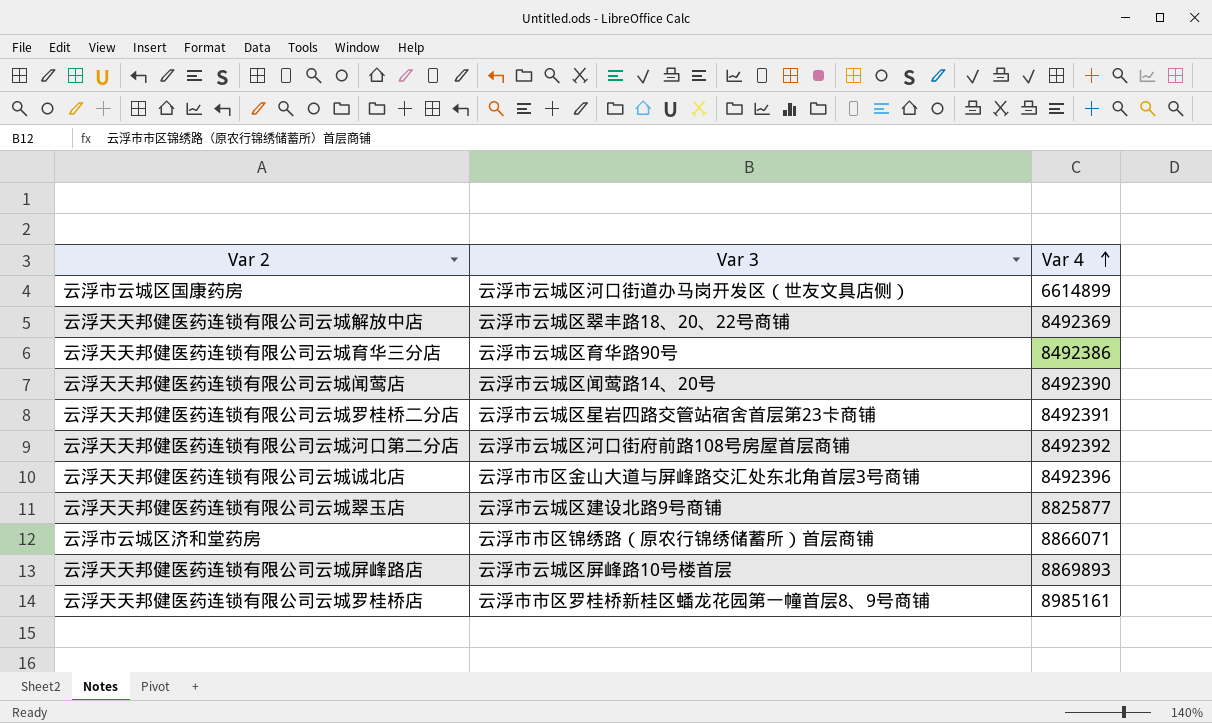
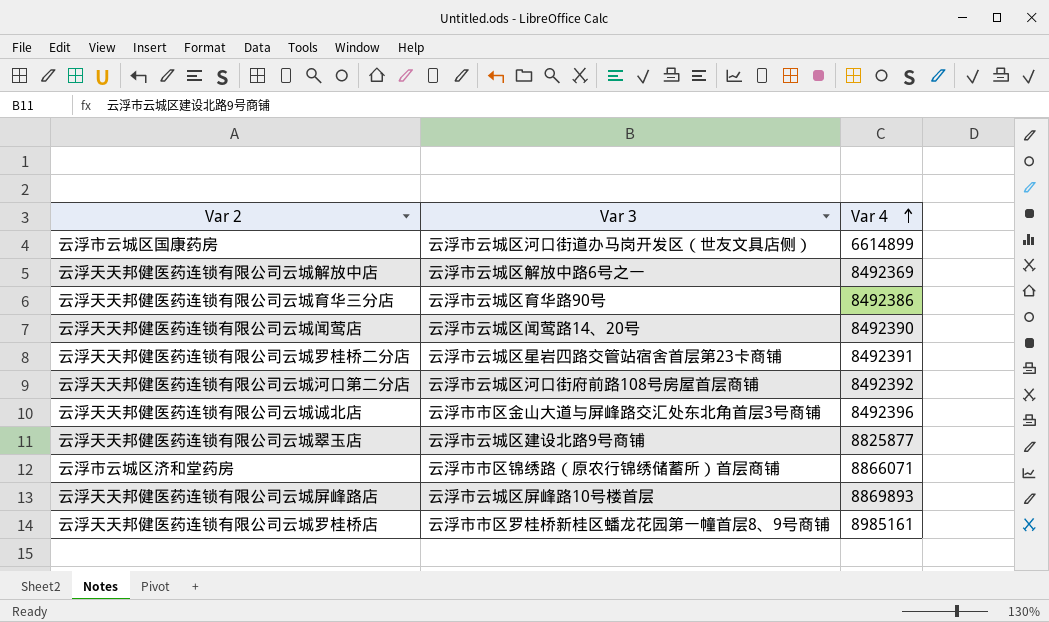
云浮天天邦健医药连锁有限公司云城解放中店 | Var 3: 云浮市云城区翠丰路18、20、22号商铺 -> 云浮市云城区解放中路6号之一

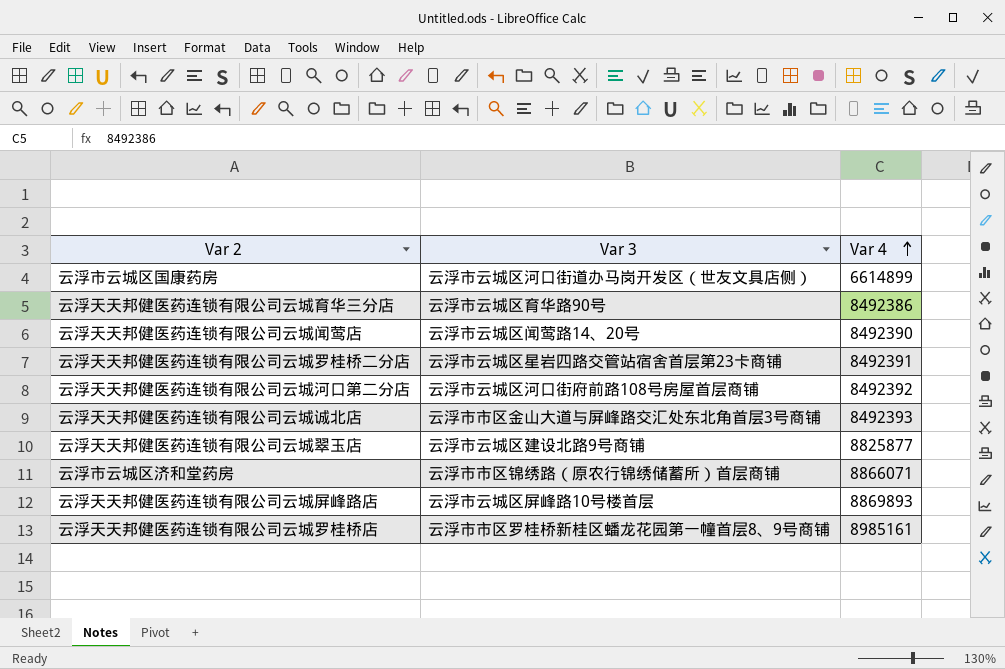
row 云浮天天邦健医药连锁有限公司云城解放中店: 云浮市云城区解放中路6号之一 | 8492369 -> none
云浮天天邦健医药连锁有限公司云城诚北店 | Var 4: 8492396 -> 8492393

